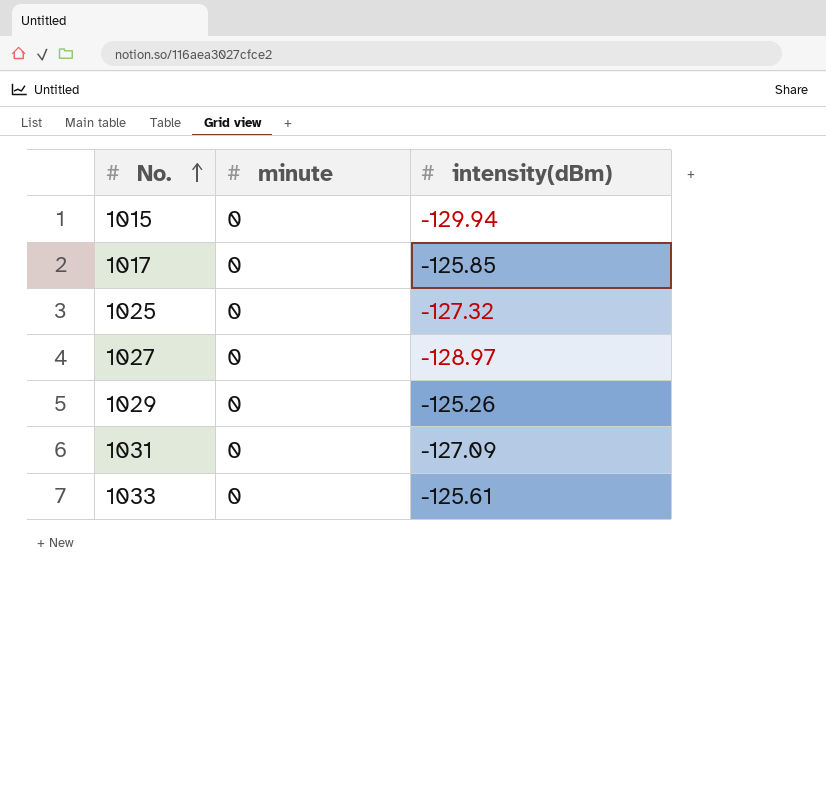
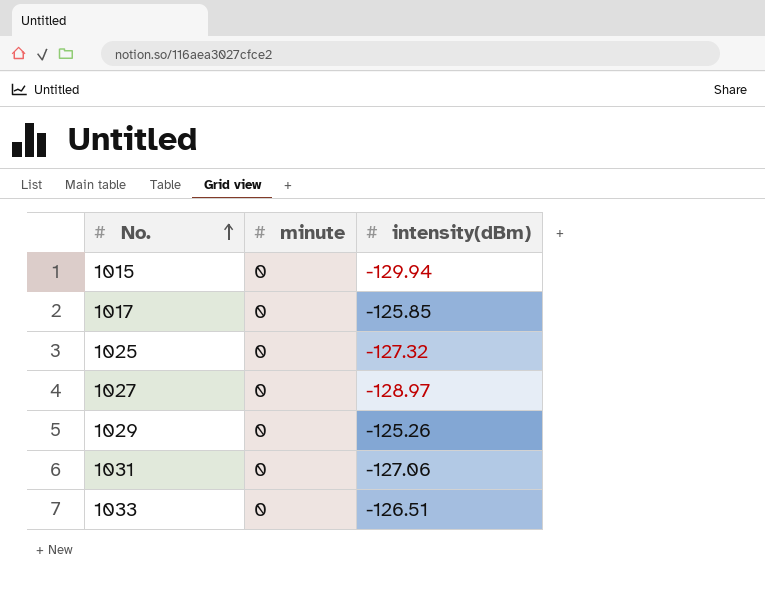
1031 | intensity(dBm): -127.09 -> -127.06
1033 | intensity(dBm): -125.61 -> -126.51

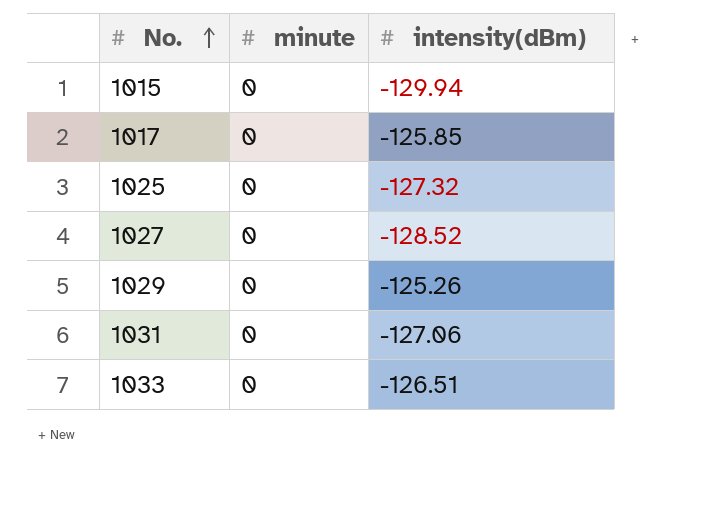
1027 | intensity(dBm): -128.97 -> -128.52

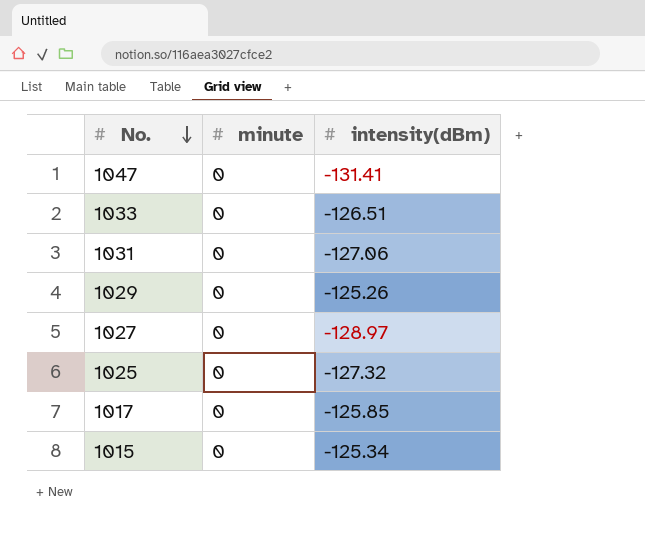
row order: No. ascending -> No. descending
row 1047: none -> 0 | -131.41
1027 | intensity(dBm): -128.52 -> -128.97
1015 | intensity(dBm): -129.94 -> -125.34

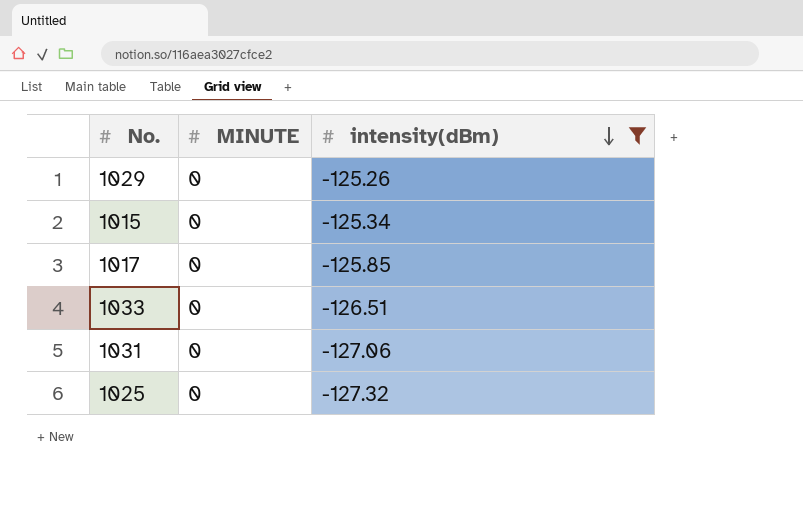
filter: none -> intensity(dBm) >= -127.32
row order: No. descending -> intensity(dBm) descending
column name: minute -> MINUTE

